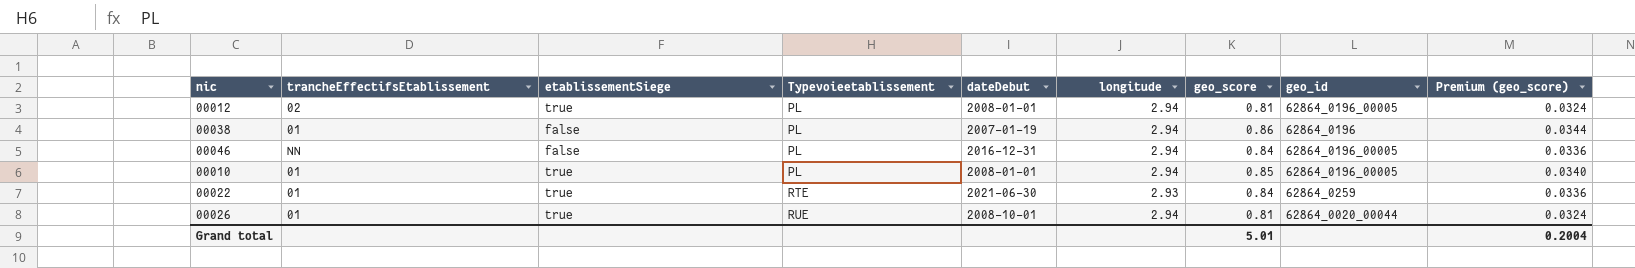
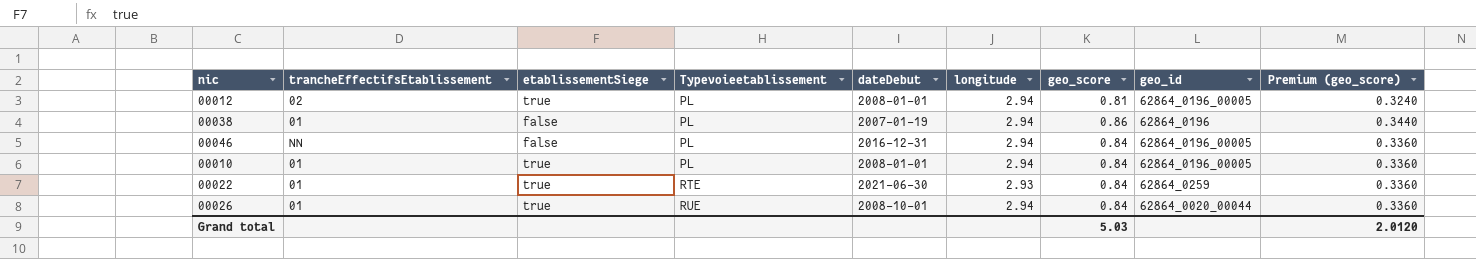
column Premium (geo_score) | formula: [geo_score] * 0.04 -> [geo_score] * 0.4
00010 | geo_score: 0.85 -> 0.84
00026 | geo_score: 0.81 -> 0.84
Grand total | geo_score: 5.01 -> 5.03
Grand total | Premium (geo_score): 0.2004 -> 2.0120

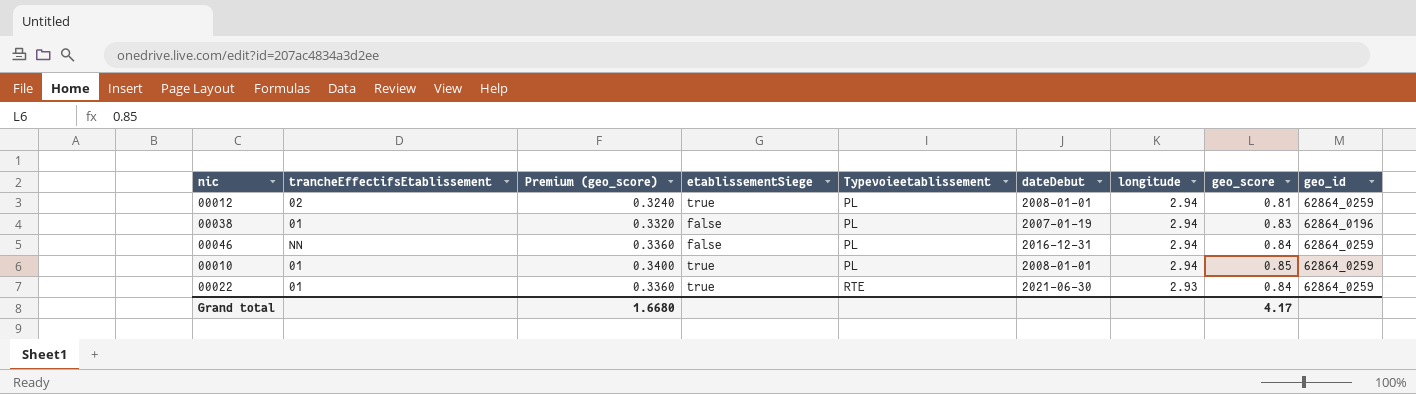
column Premium (geo_score) | position: 9 -> 3
row 00026: 01 | true | RUE | 2008-10-01 | 2.94 | 0.84 | 62864_0020_00044 | 0.3360 -> none
00012 | geo_id: 62864_0196_00005 -> 62864_0259
00038 | Premium (geo_score): 0.3440 -> 0.3320
00038 | geo_score: 0.86 -> 0.83
00046 | geo_id: 62864_0196_00005 -> 62864_0259
00010 | Premium (geo_score): 0.3360 -> 0.3400
00010 | geo_score: 0.84 -> 0.85
00010 | geo_id: 62864_0196_00005 -> 62864_0259
Grand total | Premium (geo_score): 2.0120 -> 1.6680
Grand total | geo_score: 5.03 -> 4.17

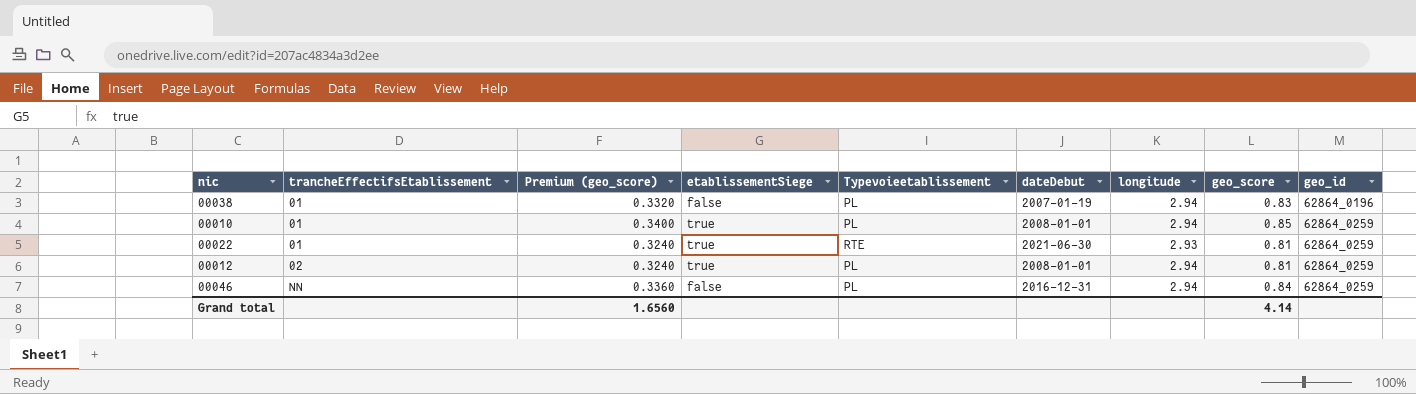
row order: Typevoieetablissement ascending -> trancheEffectifsEtablissement ascending
00022 | Premium (geo_score): 0.3360 -> 0.3240
00022 | geo_score: 0.84 -> 0.81
Grand total | Premium (geo_score): 1.6680 -> 1.6560
Grand total | geo_score: 4.17 -> 4.14

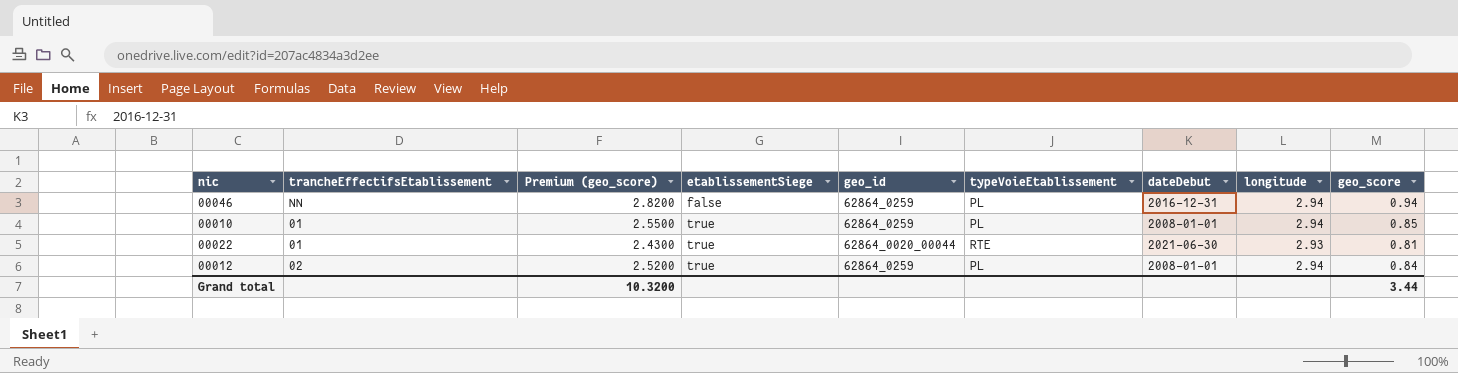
row order: trancheEffectifsEtablissement ascending -> etablissementSiege ascending
column Premium (geo_score) | formula: [geo_score] * 0.4 -> [geo_score] * 3
column geo_id | position: 9 -> 5
column name: Typevoieetablissement -> typeVoieEtablissement
row 00038: 01 | 0.3320 | false | PL | 2007-01-19 | 2.94 | 0.83 | 62864_0196 -> none
00046 | geo_score: 0.84 -> 0.94
00022 | geo_id: 62864_0259 -> 62864_0020_00044
00012 | geo_score: 0.81 -> 0.84
Grand total | Premium (geo_score): 1.6560 -> 10.3200
Grand total | geo_score: 4.14 -> 3.44

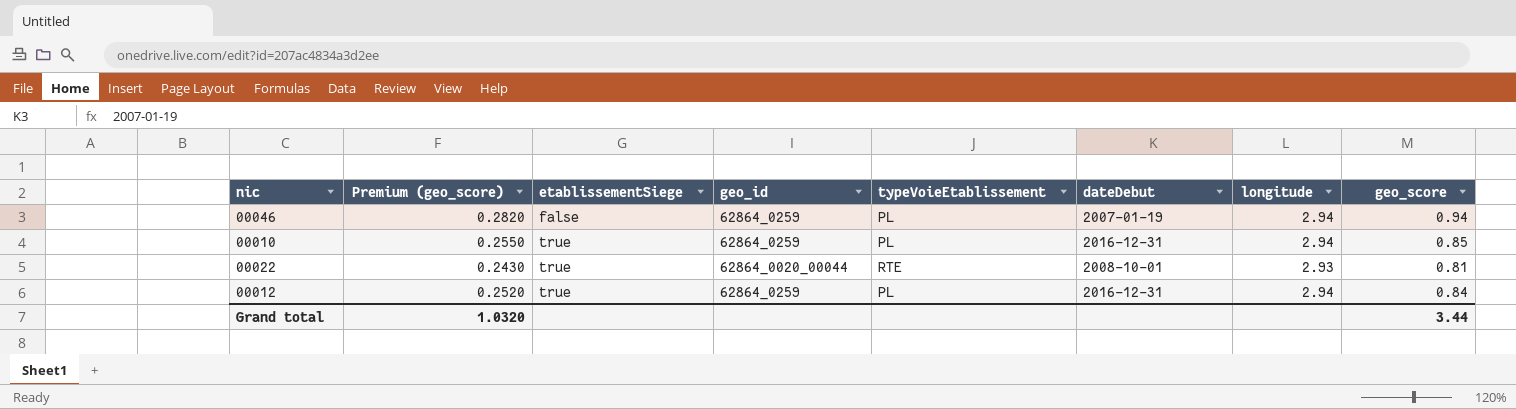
column trancheEffectifsEtablissement | position: 2 -> none
column Premium (geo_score) | formula: [geo_score] * 3 -> [geo_score] * 0.3
00046 | dateDebut: 2016-12-31 -> 2007-01-19
00010 | dateDebut: 2008-01-01 -> 2016-12-31
00022 | dateDebut: 2021-06-30 -> 2008-10-01
00012 | dateDebut: 2008-01-01 -> 2016-12-31
Grand total | Premium (geo_score): 10.3200 -> 1.0320

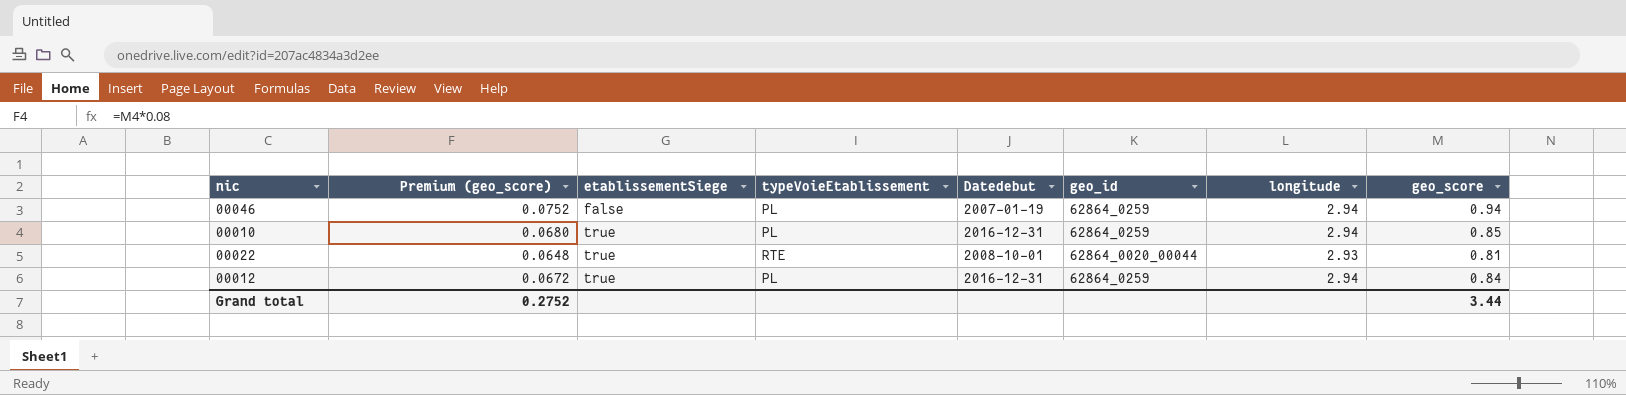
column Premium (geo_score) | formula: [geo_score] * 0.3 -> [geo_score] * 0.08
column name: dateDebut -> Datedebut
column geo_id | position: 4 -> 6
Grand total | Premium (geo_score): 1.0320 -> 0.2752

